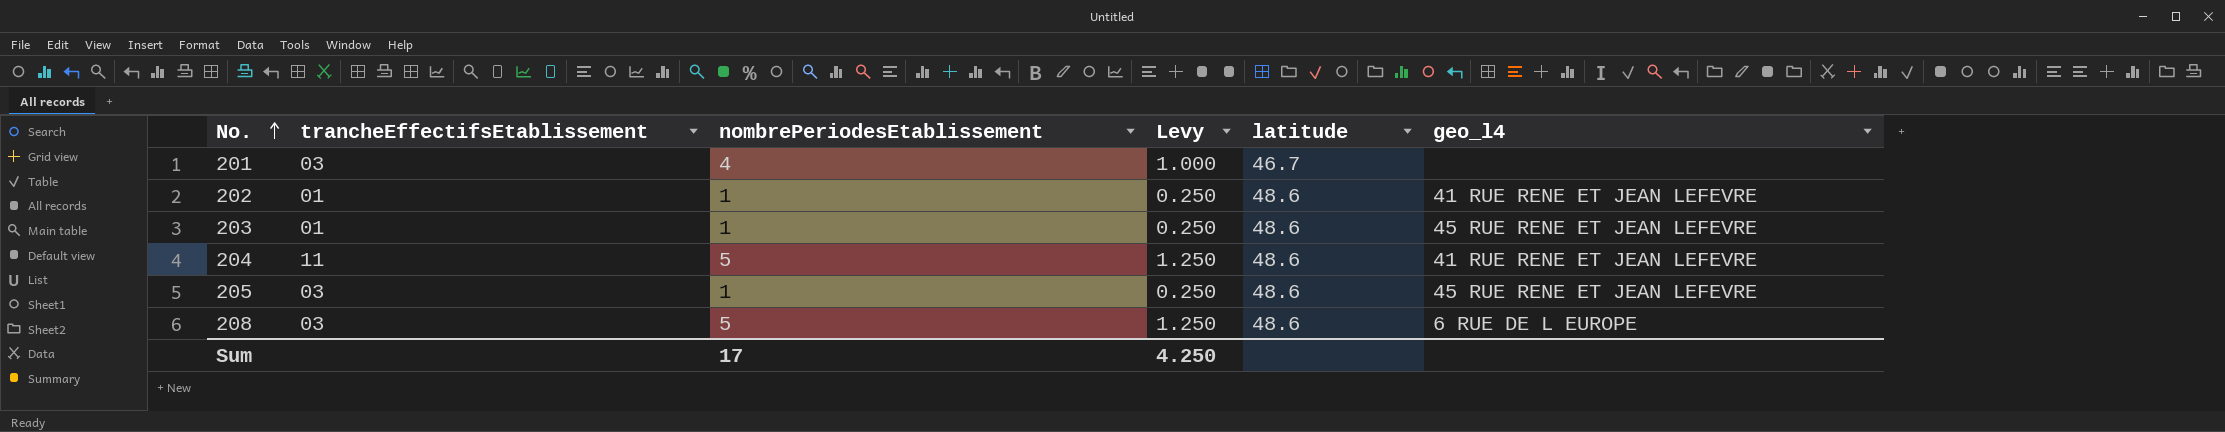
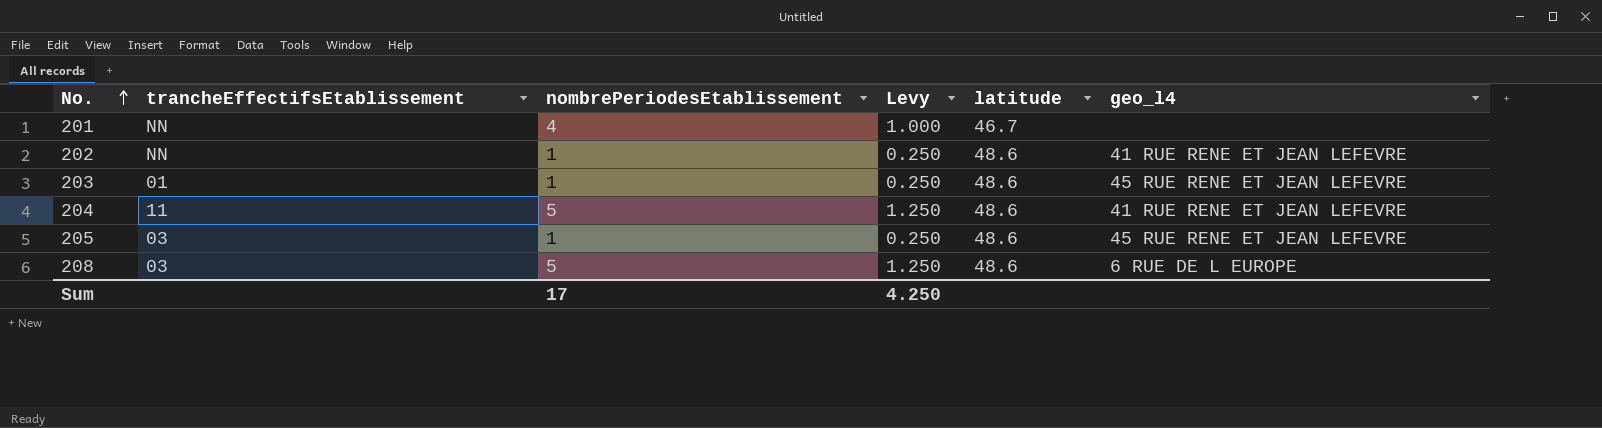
201 | trancheEffectifsEtablissement: 03 -> NN
202 | trancheEffectifsEtablissement: 01 -> NN

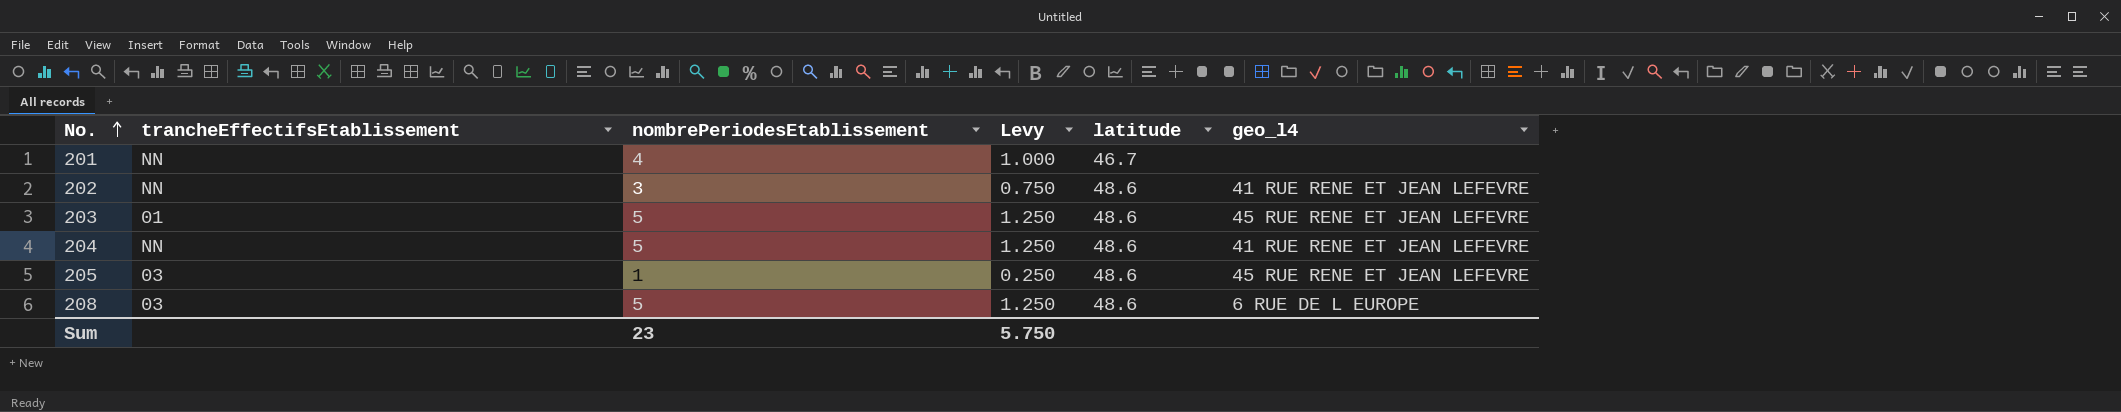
202 | nombrePeriodesEtablissement: 1 -> 3
202 | Levy: 0.250 -> 0.750
203 | nombrePeriodesEtablissement: 1 -> 5
203 | Levy: 0.250 -> 1.250
204 | trancheEffectifsEtablissement: 11 -> NN
Sum | nombrePeriodesEtablissement: 17 -> 23
Sum | Levy: 4.250 -> 5.750

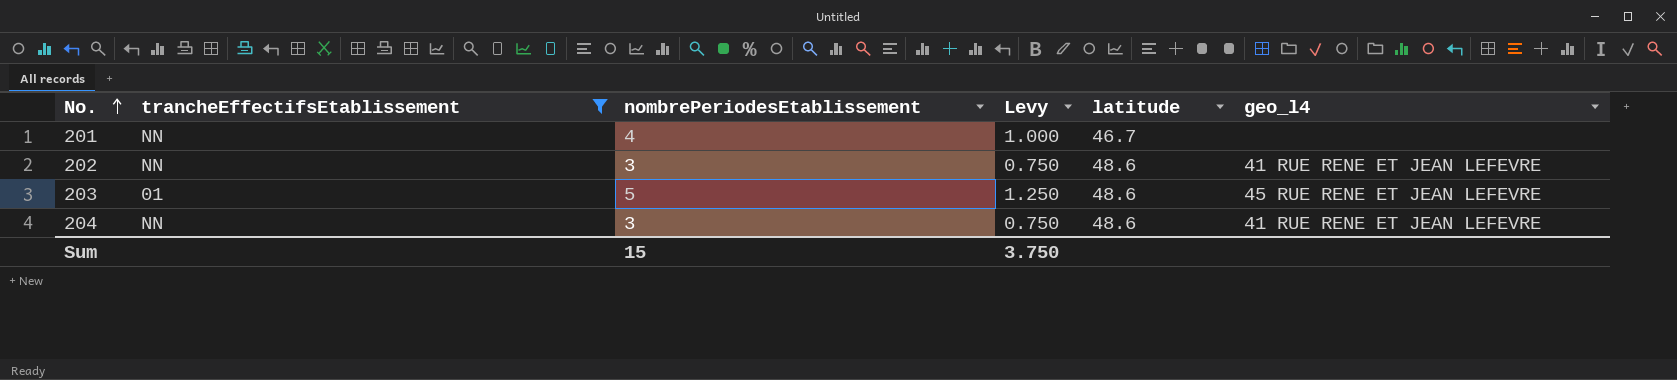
filter: none -> trancheEffectifsEtablissement != 03
204 | nombrePeriodesEtablissement: 5 -> 3
204 | Levy: 1.250 -> 0.750
Sum | nombrePeriodesEtablissement: 23 -> 15
Sum | Levy: 5.750 -> 3.750

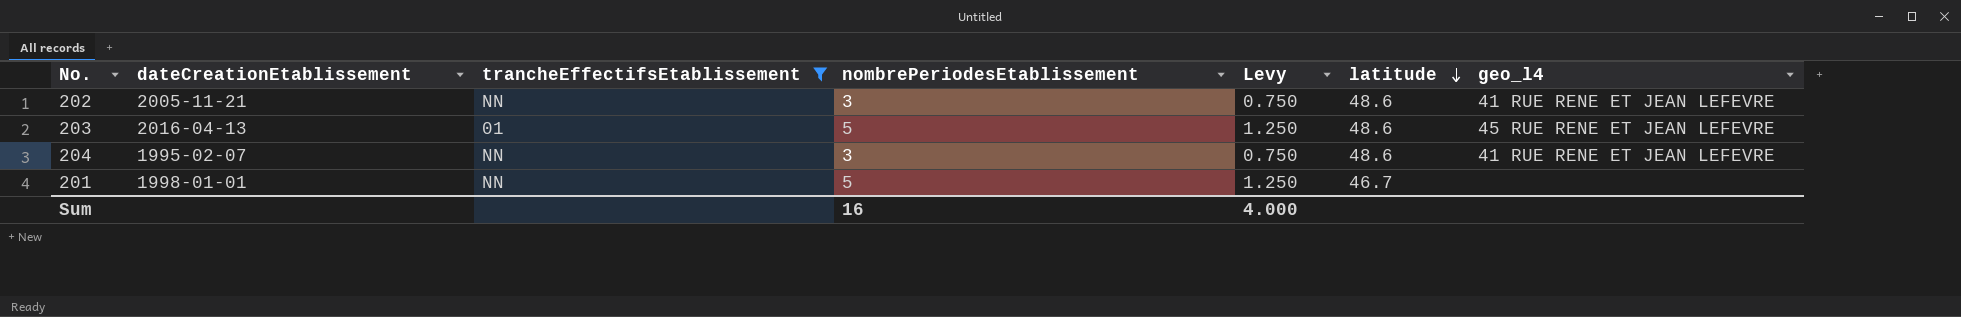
row order: No. ascending -> latitude descending
column dateCreationEtablissement | position: none -> 2
201 | nombrePeriodesEtablissement: 4 -> 5
201 | Levy: 1.000 -> 1.250
Sum | nombrePeriodesEtablissement: 15 -> 16
Sum | Levy: 3.750 -> 4.000

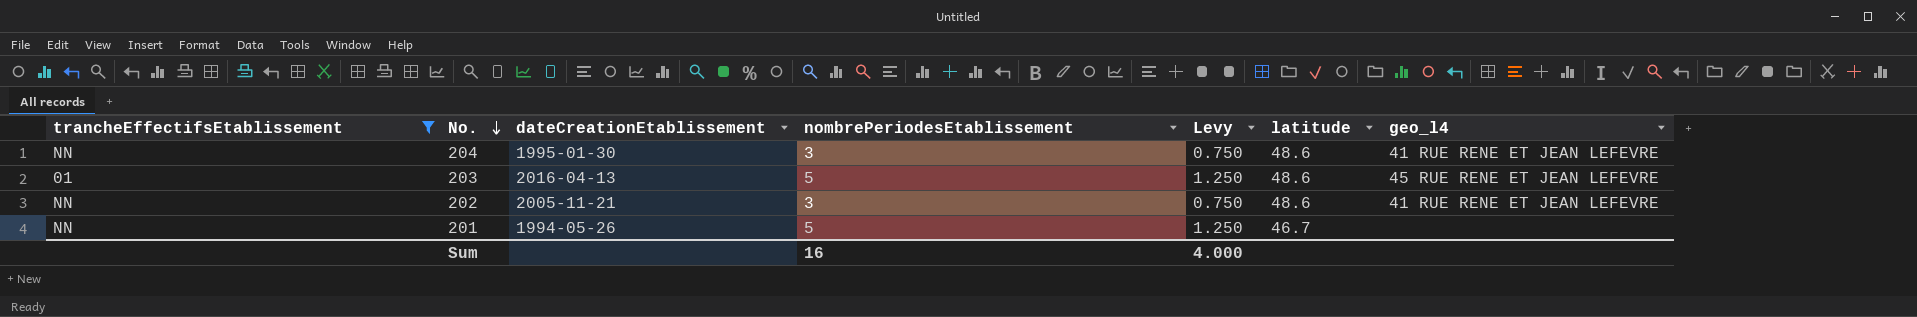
row order: latitude descending -> No. descending
column trancheEffectifsEtablissement | position: 3 -> 1
204 | dateCreationEtablissement: 1995-02-07 -> 1995-01-30
201 | dateCreationEtablissement: 1998-01-01 -> 1994-05-26

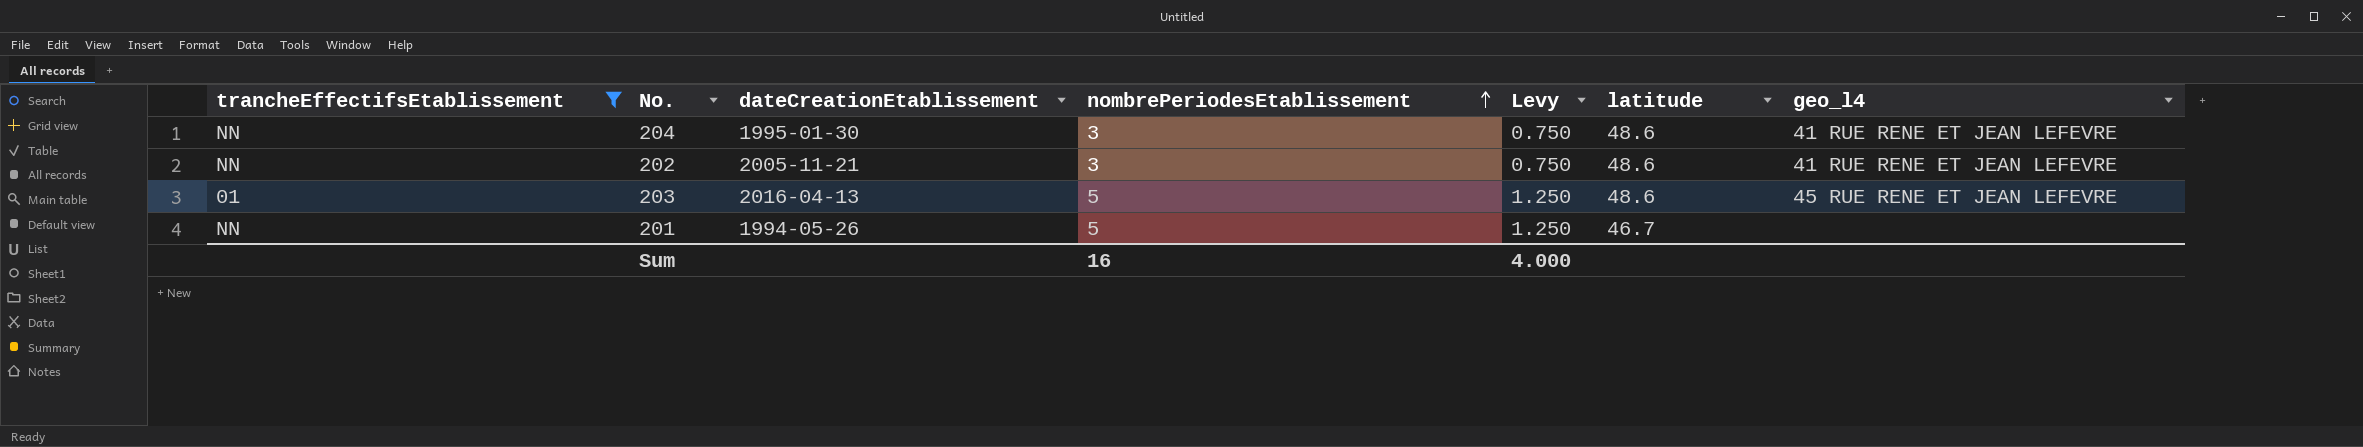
row order: No. descending -> nombrePeriodesEtablissement ascending

